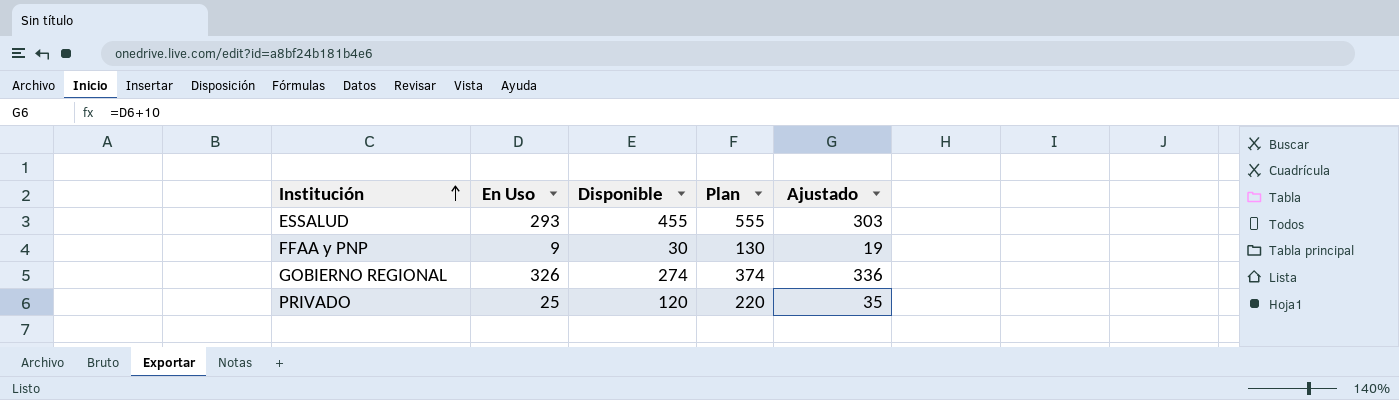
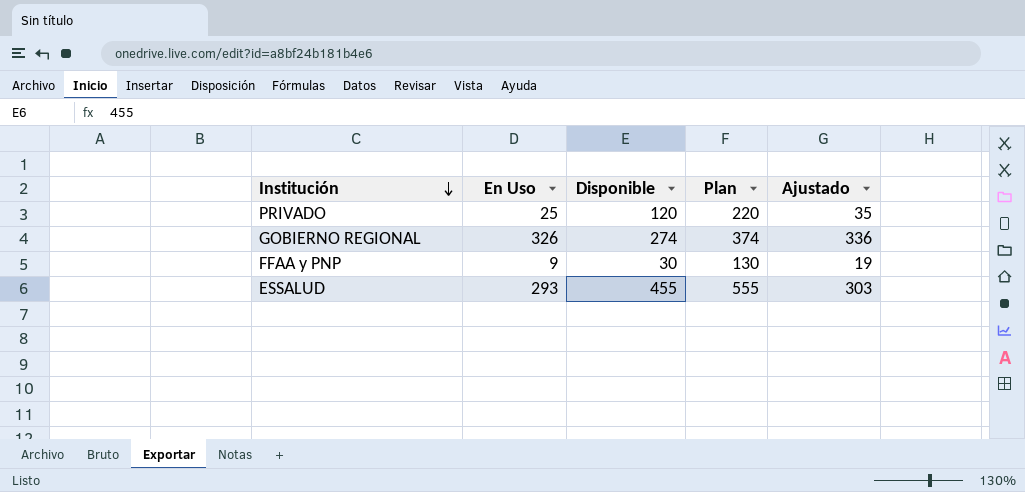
row order: Institución ascending -> Institución descending

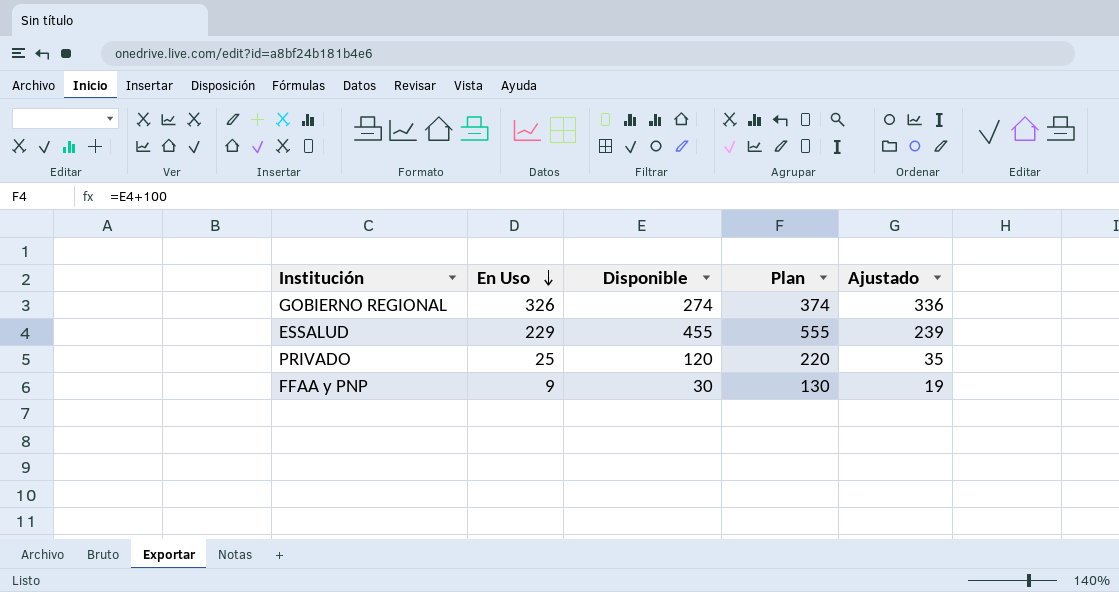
row order: Institución descending -> En Uso descending
ESSALUD | En Uso: 293 -> 229
ESSALUD | Ajustado: 303 -> 239

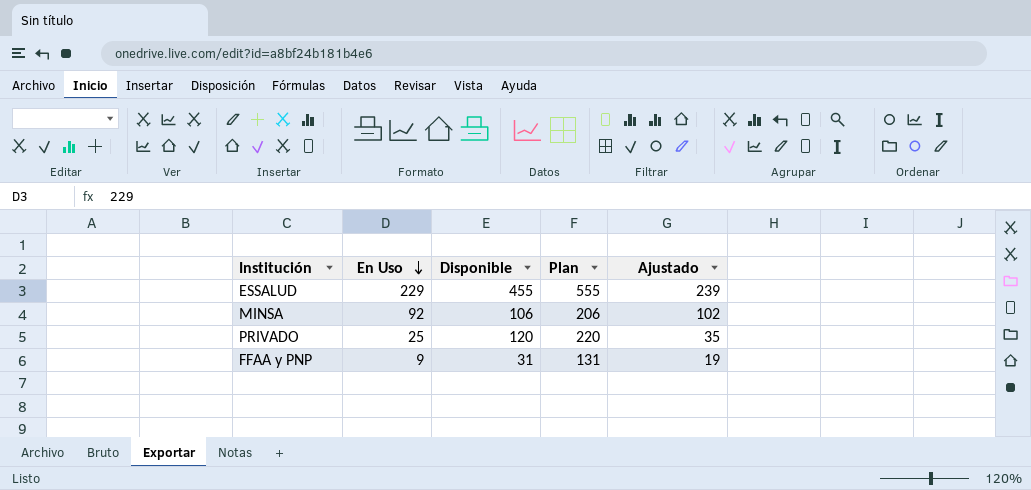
row GOBIERNO REGIONAL: 326 | 274 | 374 | 336 -> none
row MINSA: none -> 92 | 106 | 206 | 102
FFAA y PNP | Disponible: 30 -> 31
FFAA y PNP | Plan: 130 -> 131

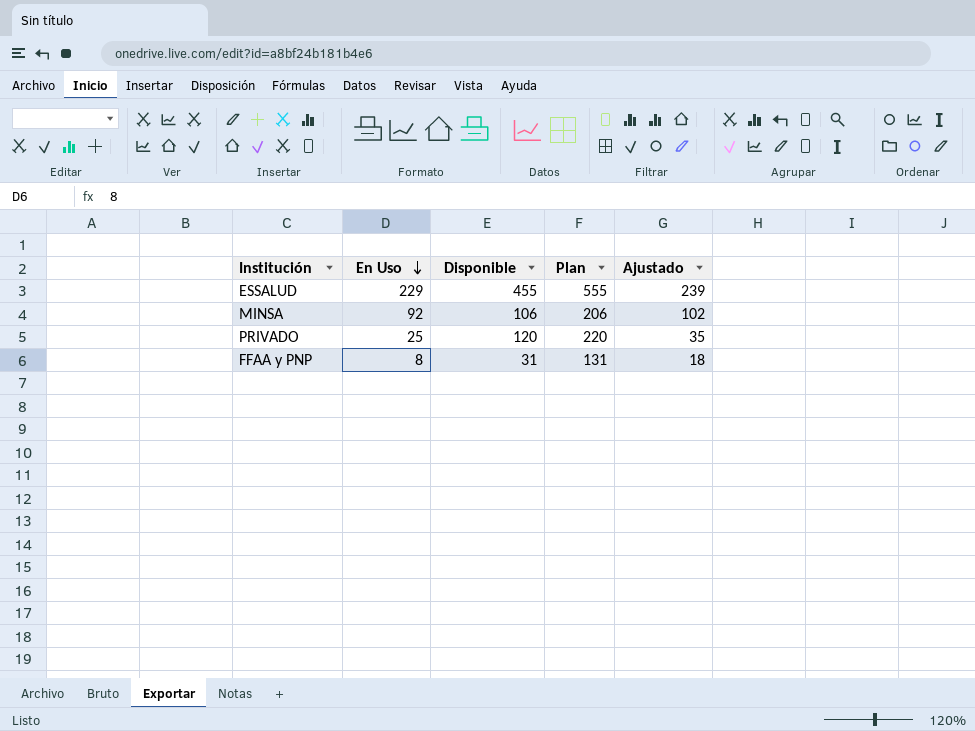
FFAA y PNP | En Uso: 9 -> 8
FFAA y PNP | Ajustado: 19 -> 18

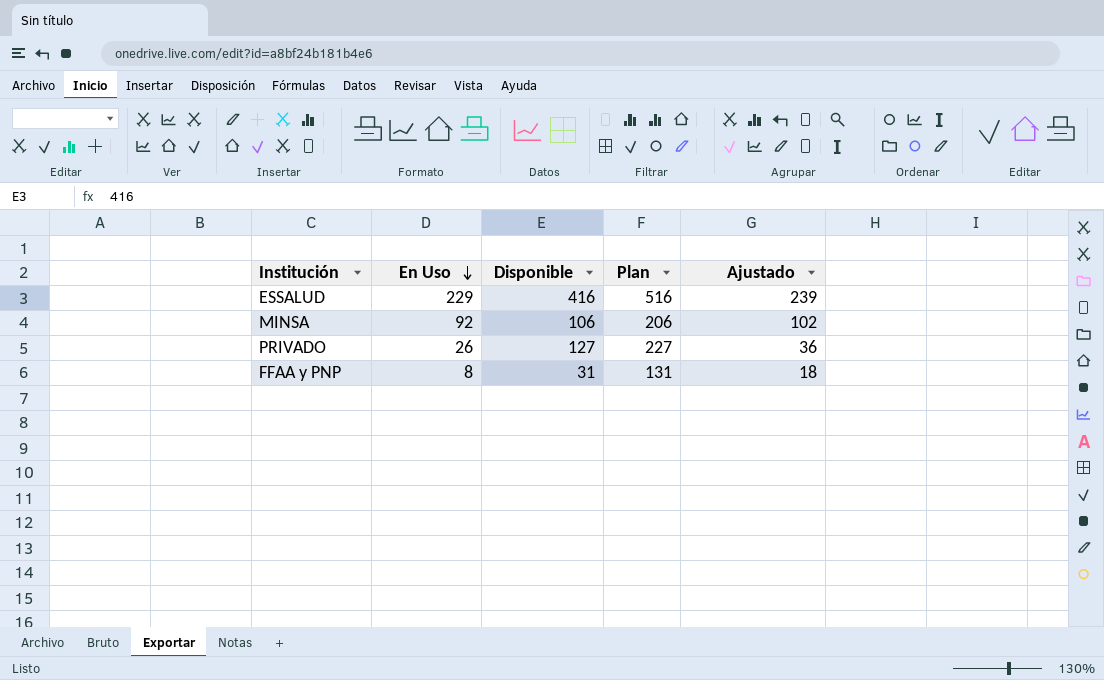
ESSALUD | Disponible: 455 -> 416
ESSALUD | Plan: 555 -> 516
PRIVADO | En Uso: 25 -> 26
PRIVADO | Disponible: 120 -> 127
PRIVADO | Plan: 220 -> 227
PRIVADO | Ajustado: 35 -> 36

